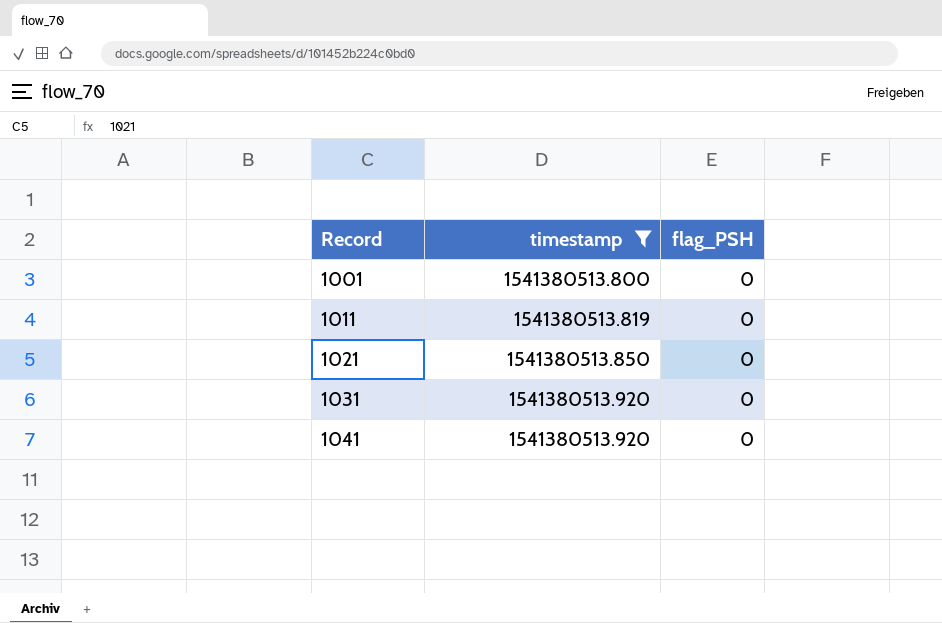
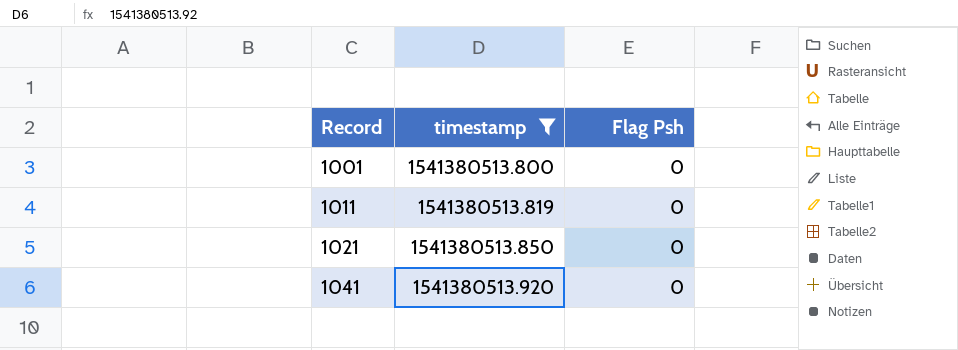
column name: flag_PSH -> Flag Psh
row 1031: 1541380513.920 | 0 -> none

